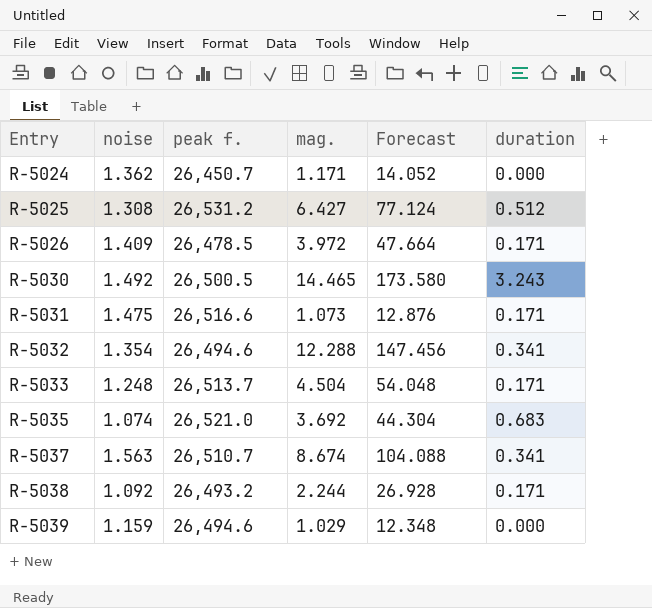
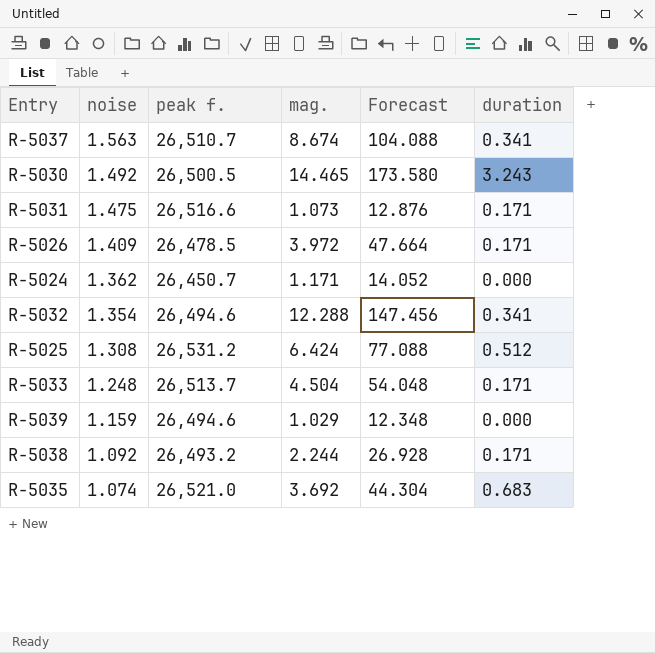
row order: Entry ascending -> noise descending
R-5025 | mag.: 6.427 -> 6.424
R-5025 | Forecast: 77.124 -> 77.088

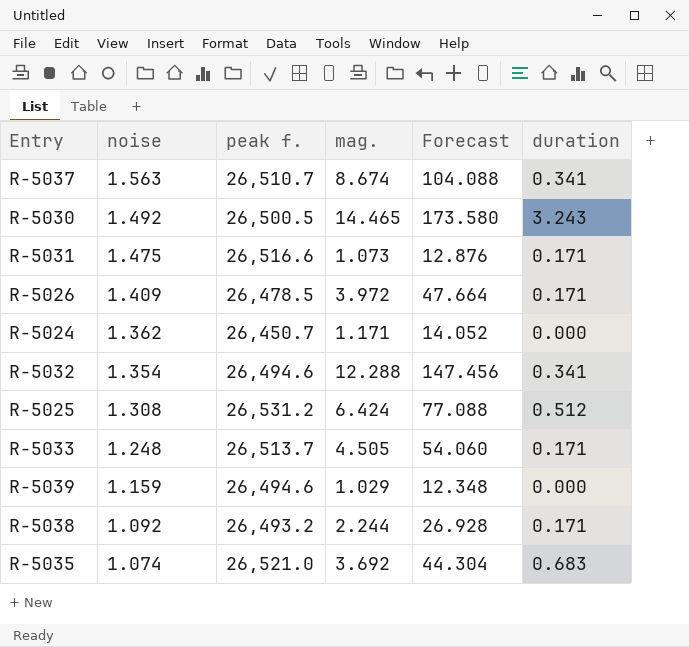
R-5033 | mag.: 4.504 -> 4.505
R-5033 | Forecast: 54.048 -> 54.060

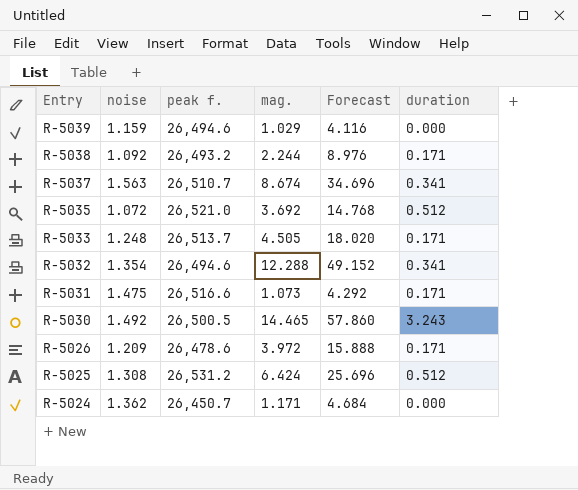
row order: noise descending -> Entry descending
column Forecast | formula: [mag.] * 12 -> [mag.] * 4
R-5035 | noise: 1.074 -> 1.072
R-5035 | duration: 0.683 -> 0.512
R-5026 | noise: 1.409 -> 1.209
R-5026 | peak f.: 26,478.5 -> 26,478.6

